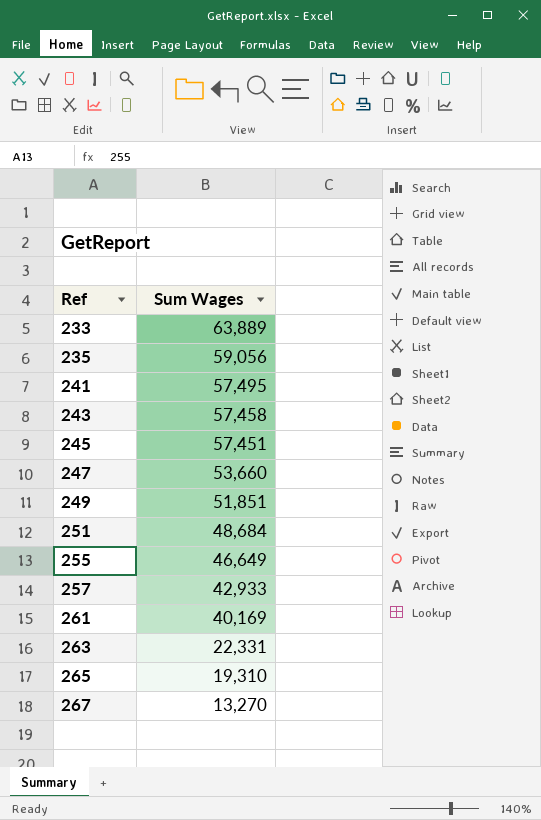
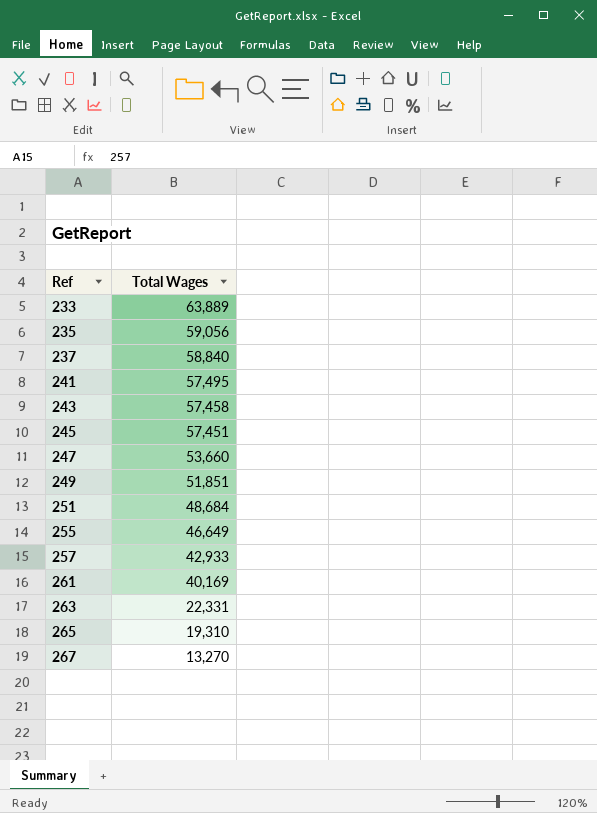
column name: Sum Wages -> Total Wages
row 237: none -> 58,840

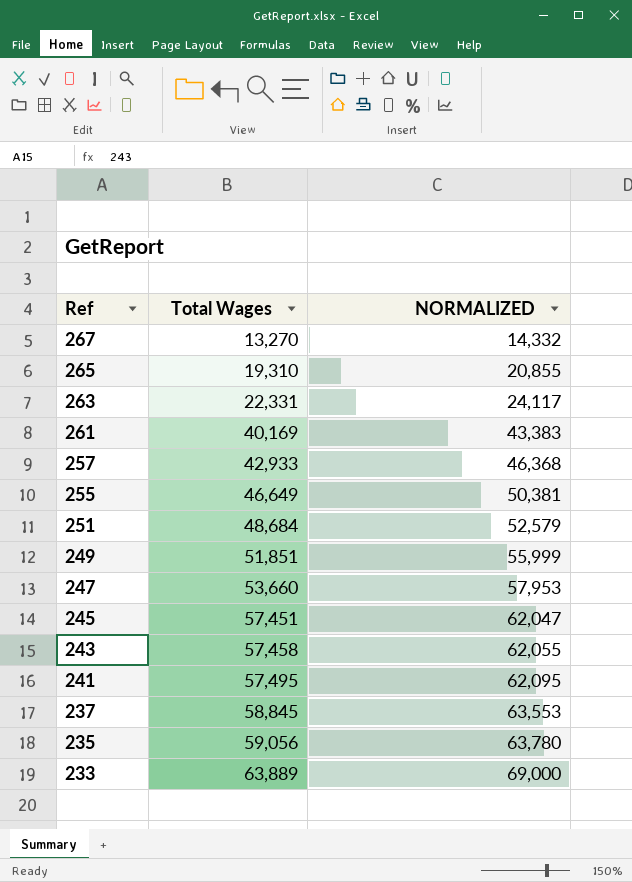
row order: Ref ascending -> Ref descending
column NORMALIZED | formula: none -> [Total Wages] * 1.08
237 | Total Wages: 58,840 -> 58,845

